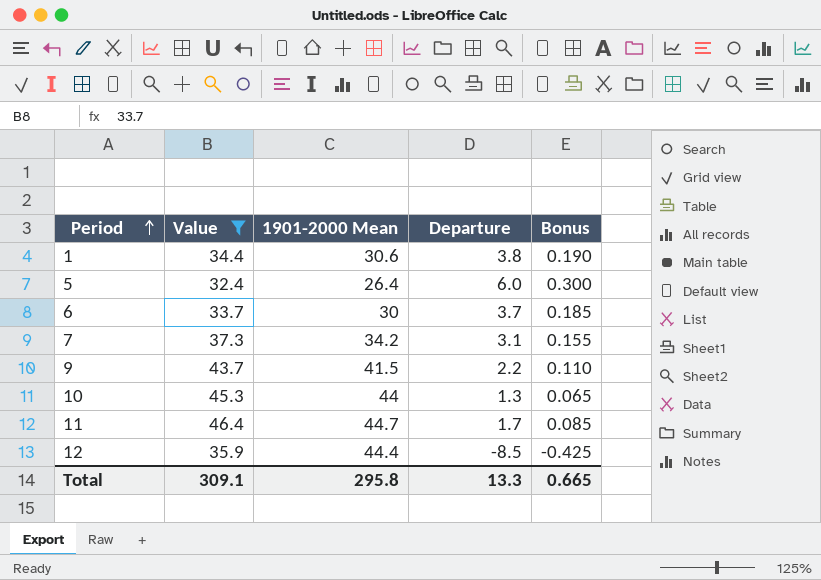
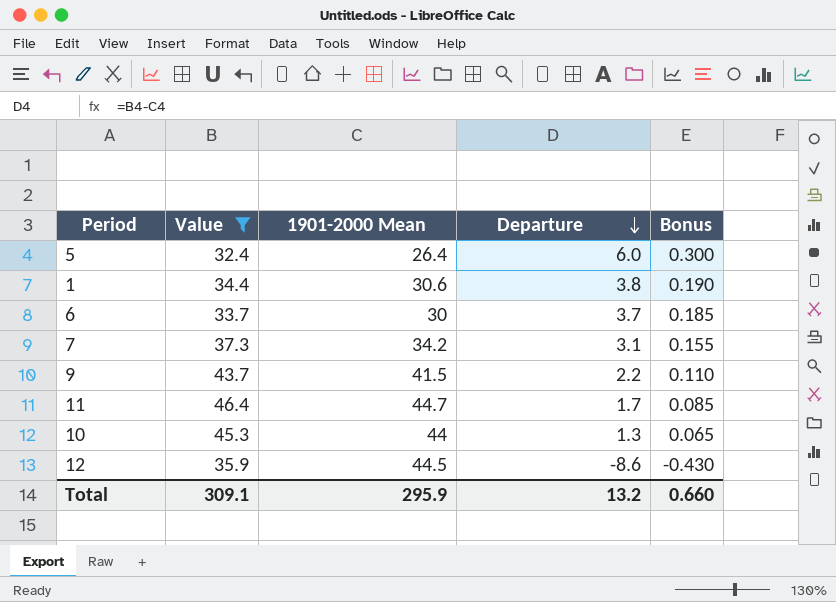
row order: Period ascending -> Departure descending
12 | 1901-2000 Mean: 44.4 -> 44.5
12 | Departure: -8.5 -> -8.6
12 | Bonus: -0.425 -> -0.430
Total | 1901-2000 Mean: 295.8 -> 295.9
Total | Departure: 13.3 -> 13.2
Total | Bonus: 0.665 -> 0.660

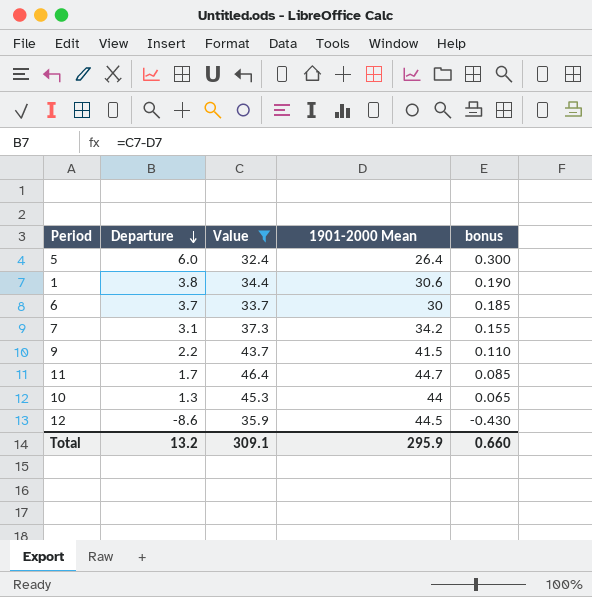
column Departure | position: 4 -> 2
column name: Bonus -> bonus

